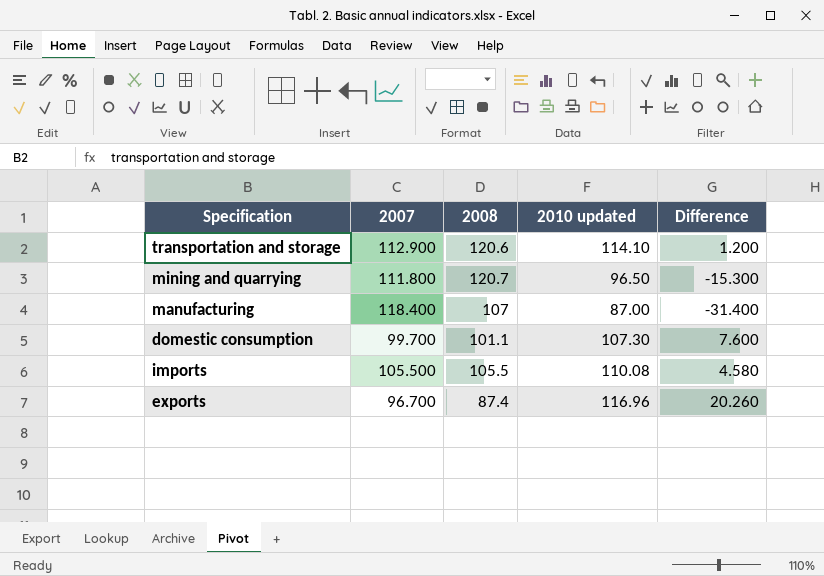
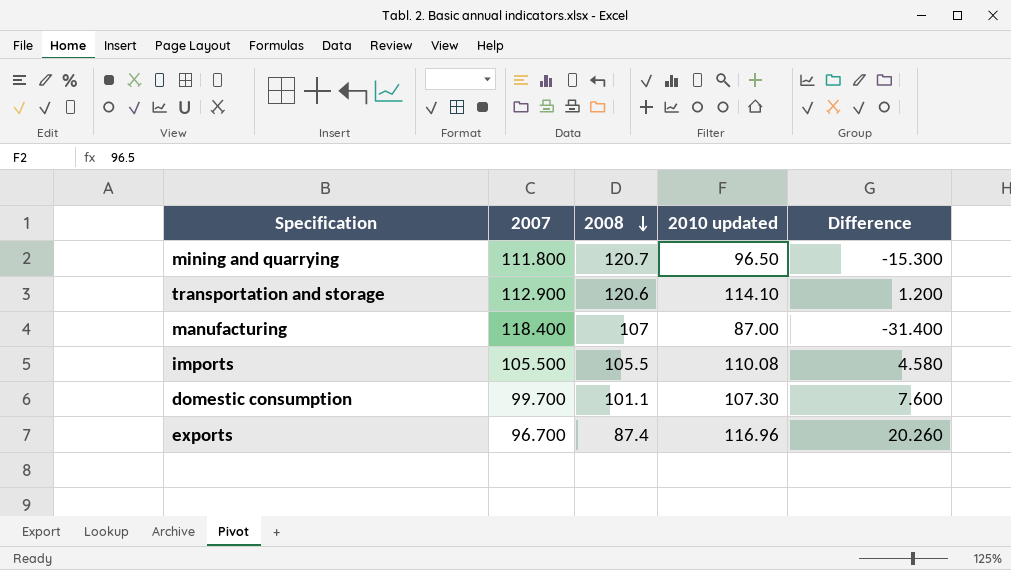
row order: none -> 2008 descending

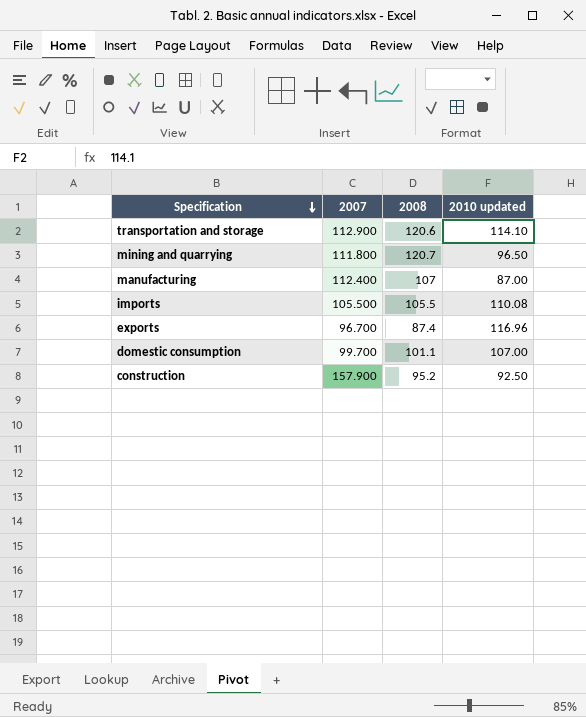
row order: 2008 descending -> Specification descending
column Difference | formula: [2010 updated] - [2007] -> none
manufacturing | 2007: 118.400 -> 112.400
domestic consumption | 2010 updated: 107.30 -> 107.00
row construction: none -> 157.900 | 95.2 | 92.50

